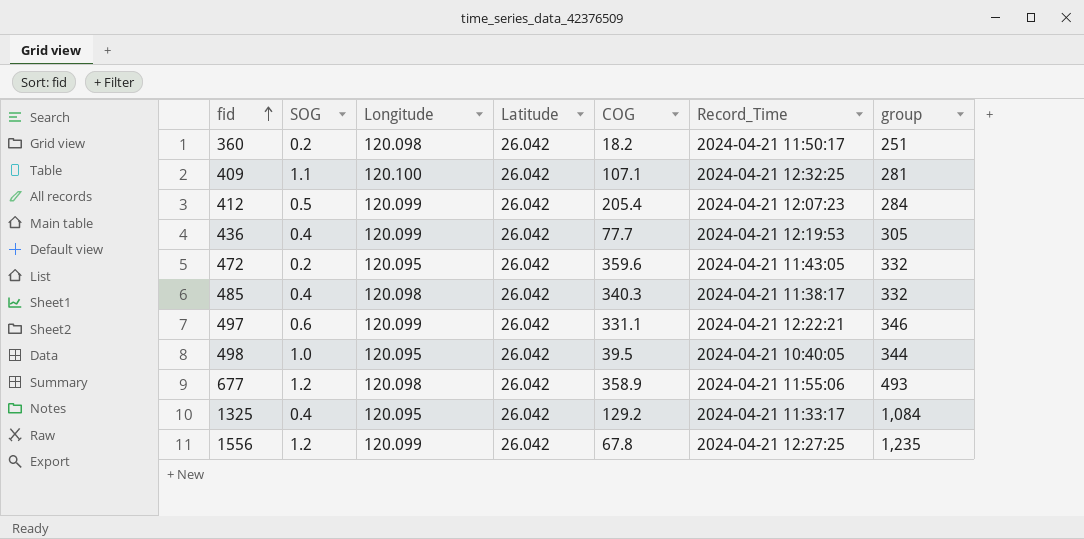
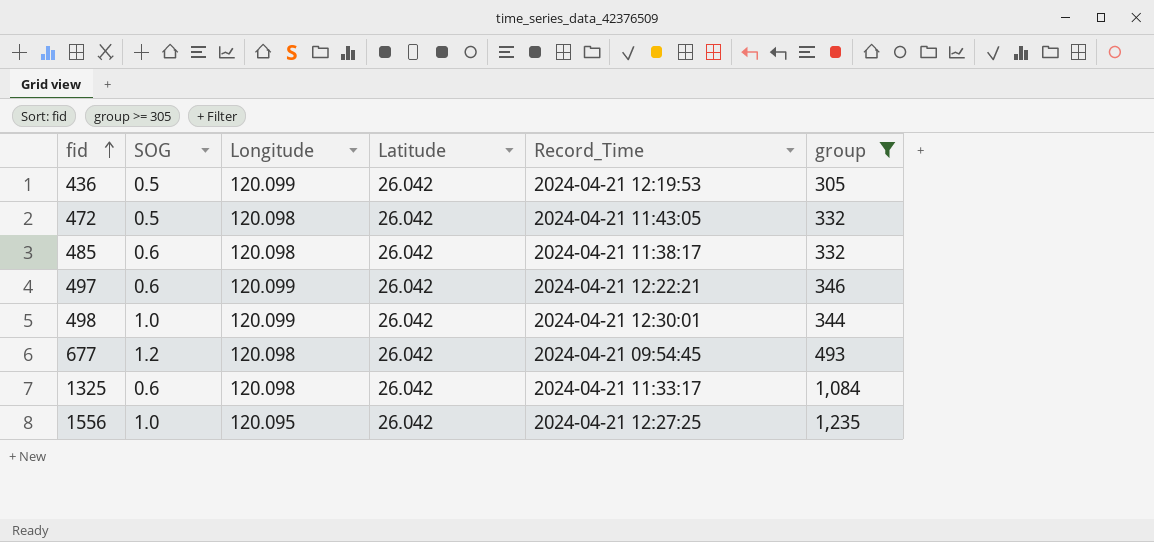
filter: none -> group >= 305
column COG | position: 5 -> none
436 | SOG: 0.4 -> 0.5
472 | SOG: 0.2 -> 0.5
472 | Longitude: 120.095 -> 120.098
485 | SOG: 0.4 -> 0.6
498 | Longitude: 120.095 -> 120.099
498 | Record_Time: 2024-04-21 10:40:05 -> 2024-04-21 12:30:01
677 | Record_Time: 2024-04-21 11:55:06 -> 2024-04-21 09:54:45
1325 | SOG: 0.4 -> 0.6
1325 | Longitude: 120.095 -> 120.098
1556 | SOG: 1.2 -> 1.0
1556 | Longitude: 120.099 -> 120.095

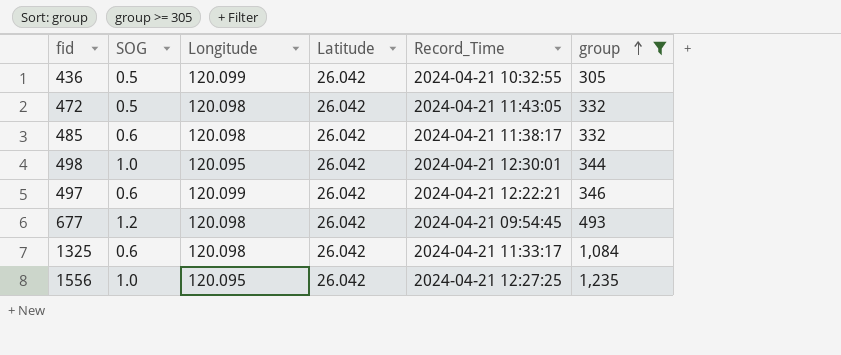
row order: fid ascending -> group ascending
436 | Record_Time: 2024-04-21 12:19:53 -> 2024-04-21 10:32:55
498 | Longitude: 120.099 -> 120.095

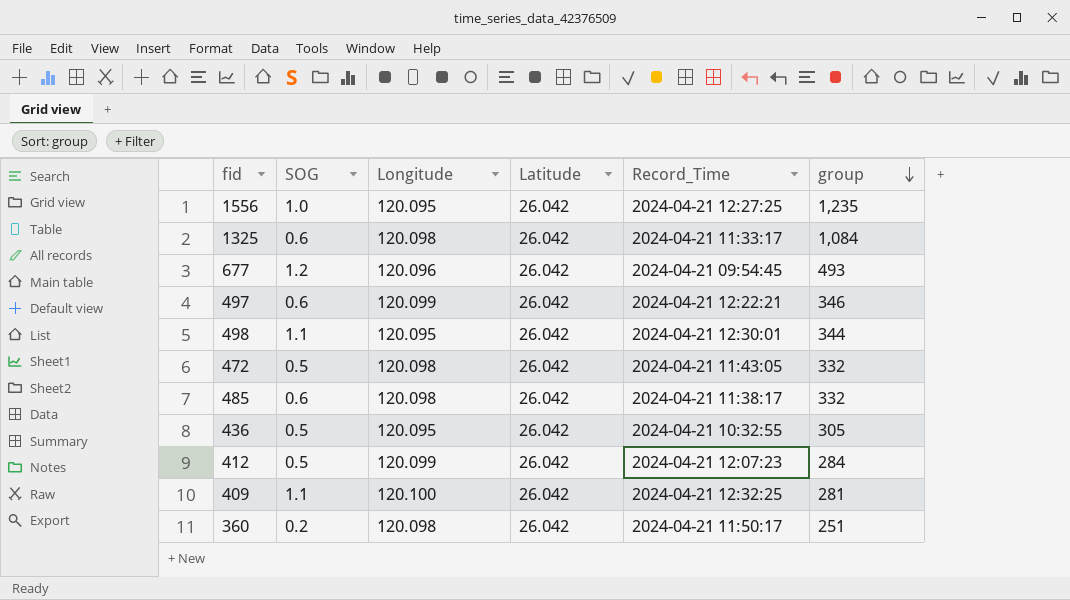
filter: group >= 305 -> none
row order: group ascending -> group descending
677 | Longitude: 120.098 -> 120.096
498 | SOG: 1.0 -> 1.1
436 | Longitude: 120.099 -> 120.095

